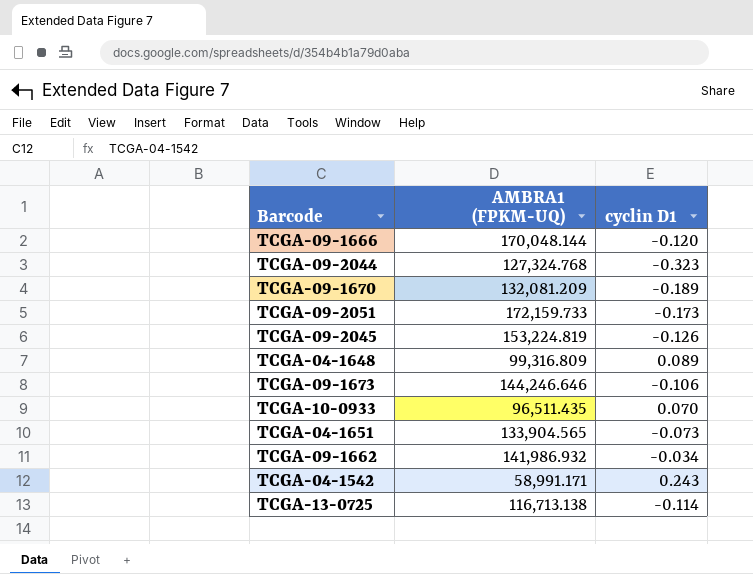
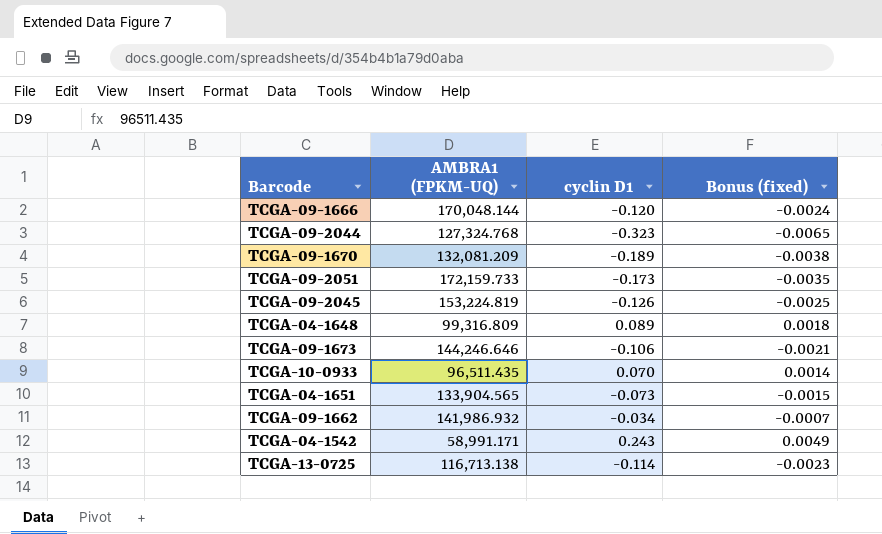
column Bonus (fixed) | formula: none -> [cyclin D1] * 0.02

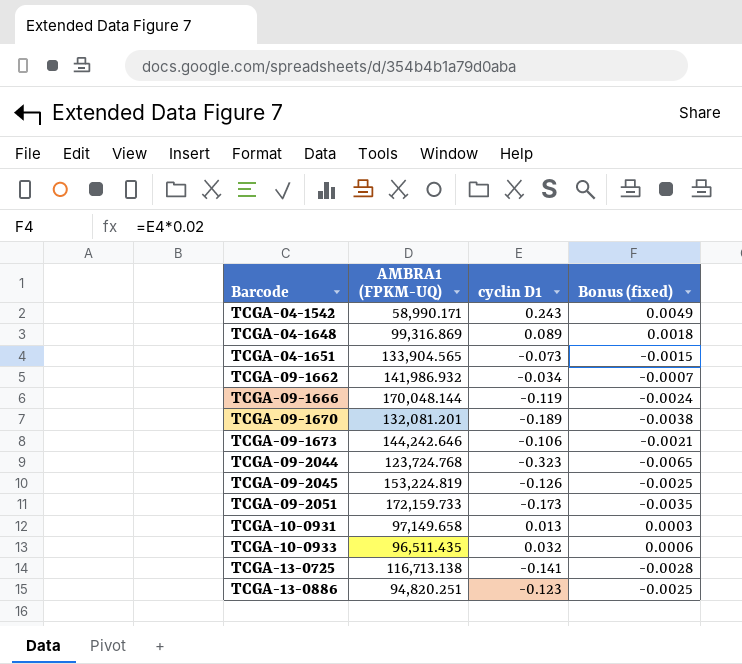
row order: none -> Barcode ascending
TCGA-04-1542 | AMBRA1 (FPKM-UQ): 58,991.171 -> 58,990.171
TCGA-04-1648 | AMBRA1 (FPKM-UQ): 99,316.809 -> 99,316.869
TCGA-09-1666 | cyclin D1: -0.120 -> -0.119
TCGA-09-1670 | AMBRA1 (FPKM-UQ): 132,081.209 -> 132,081.201
TCGA-09-1673 | AMBRA1 (FPKM-UQ): 144,246.646 -> 144,242.646
TCGA-09-2044 | AMBRA1 (FPKM-UQ): 127,324.768 -> 123,724.768
row TCGA-10-0931: none -> 97,149.658 | 0.013 | 0.0003
TCGA-10-0933 | cyclin D1: 0.070 -> 0.032
TCGA-10-0933 | Bonus (fixed): 0.0014 -> 0.0006
TCGA-13-0725 | cyclin D1: -0.114 -> -0.141
TCGA-13-0725 | Bonus (fixed): -0.0023 -> -0.0028
row TCGA-13-0886: none -> 94,820.251 | -0.123 | -0.0025

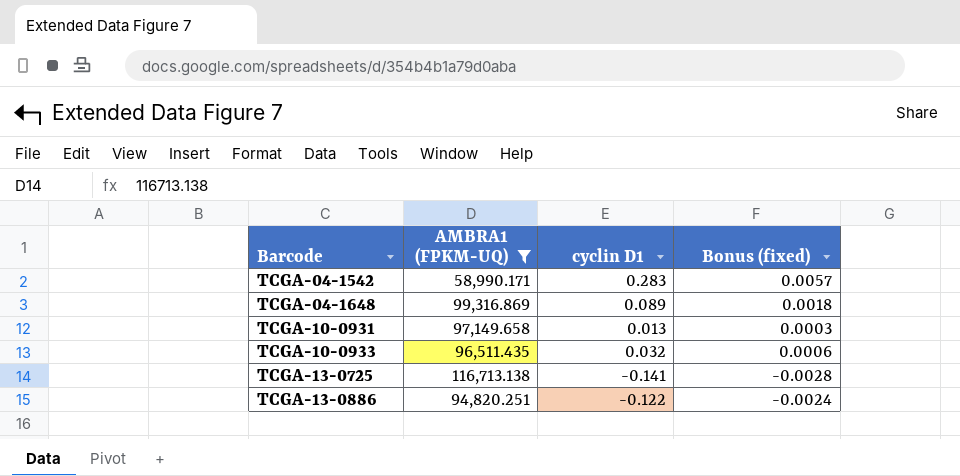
filter: none -> AMBRA1 (FPKM-UQ) <= 116,713.138
TCGA-04-1542 | cyclin D1: 0.243 -> 0.283
TCGA-04-1542 | Bonus (fixed): 0.0049 -> 0.0057
TCGA-13-0886 | cyclin D1: -0.123 -> -0.122
TCGA-13-0886 | Bonus (fixed): -0.0025 -> -0.0024

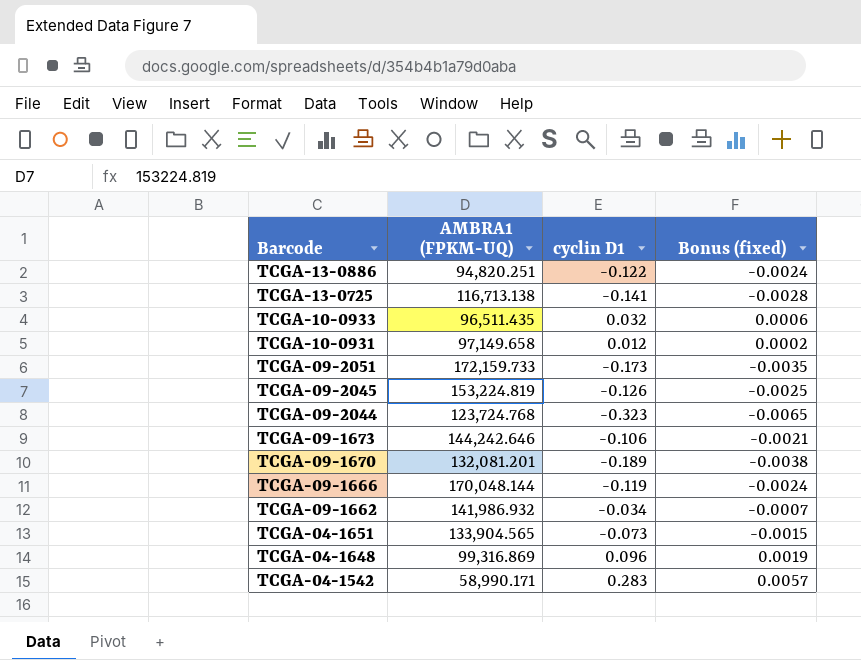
filter: AMBRA1 (FPKM-UQ) <= 116,713.138 -> none
row order: Barcode ascending -> Barcode descending
TCGA-10-0931 | cyclin D1: 0.013 -> 0.012
TCGA-10-0931 | Bonus (fixed): 0.0003 -> 0.0002
TCGA-04-1648 | cyclin D1: 0.089 -> 0.096
TCGA-04-1648 | Bonus (fixed): 0.0018 -> 0.0019

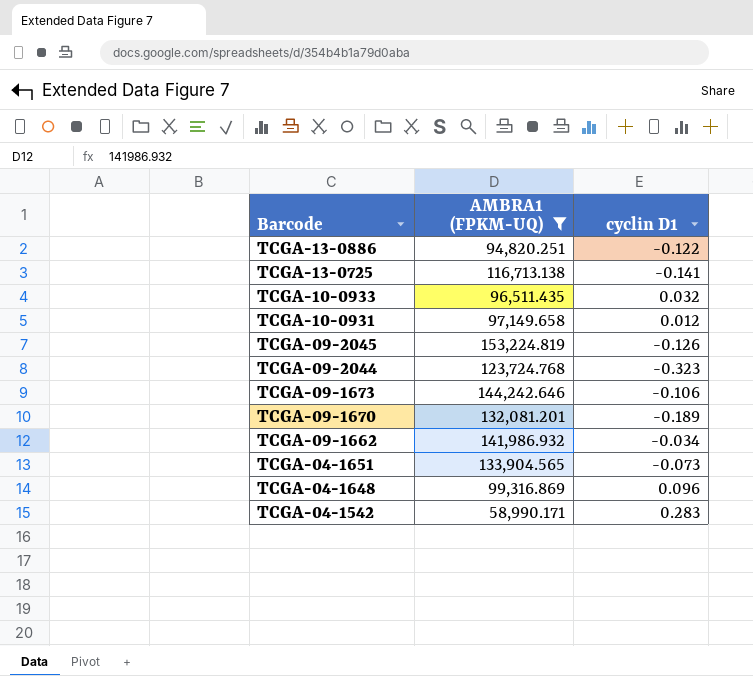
filter: none -> AMBRA1 (FPKM-UQ) <= 153,224.819
column Bonus (fixed) | formula: [cyclin D1] * 0.02 -> none

